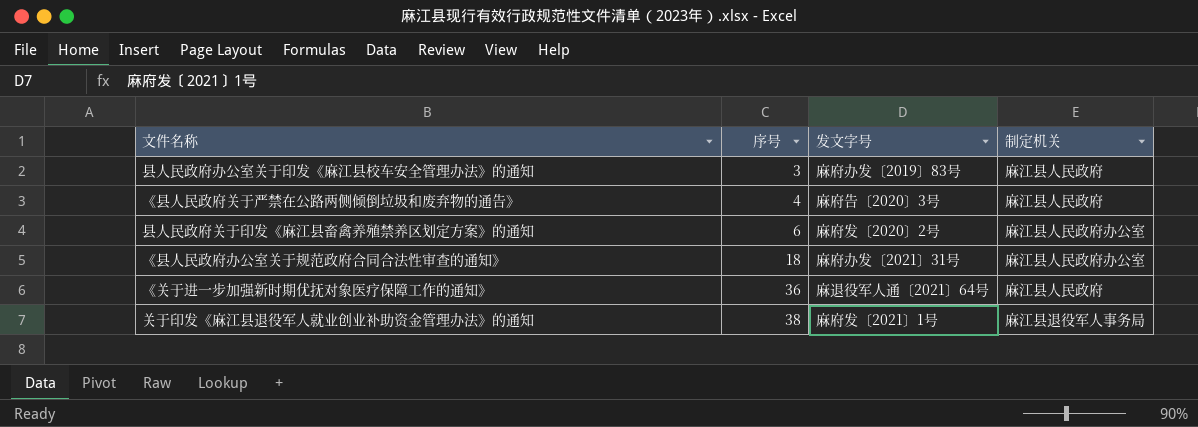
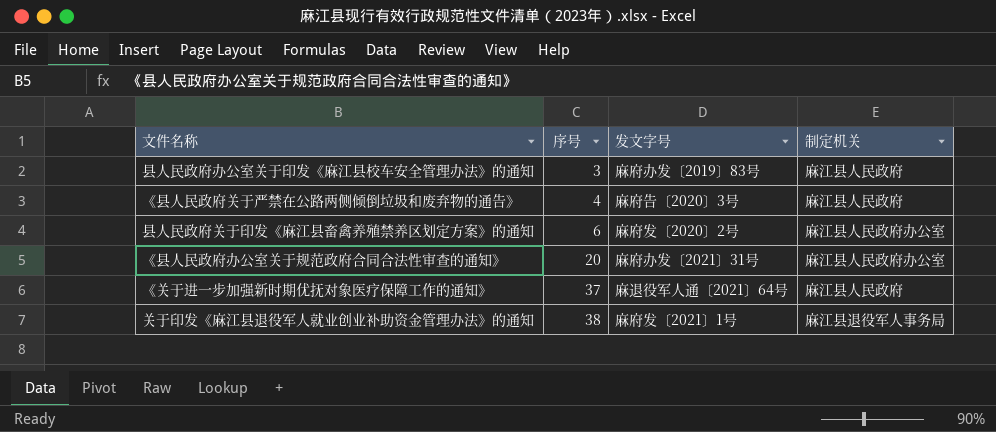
《县人民政府办公室关于规范政府合同合法性审查的通知》 | 序号: 18 -> 20
《关于进一步加强新时期优抚对象医疗保障工作的通知》 | 序号: 36 -> 37

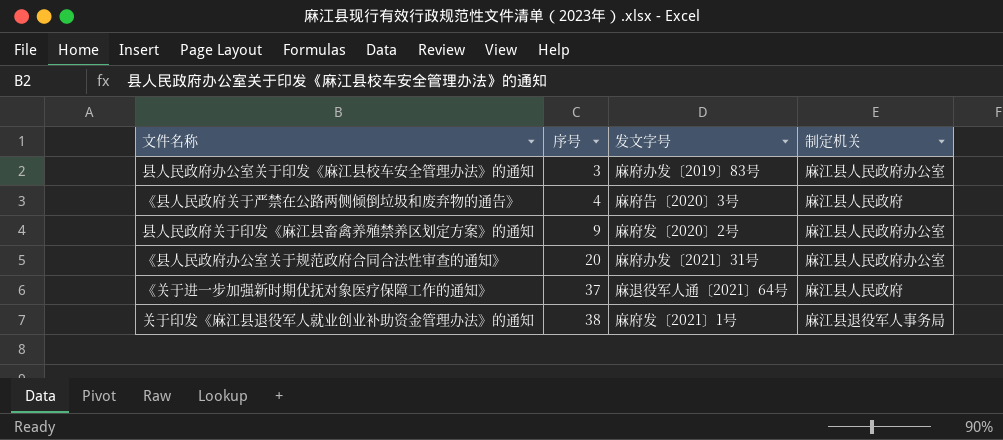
县人民政府办公室关于印发《麻江县校车安全管理办法》的通知 | 制定机关: 麻江县人民政府 -> 麻江县人民政府办公室
县人民政府关于印发《麻江县畜禽养殖禁养区划定方案》的通知 | 序号: 6 -> 9

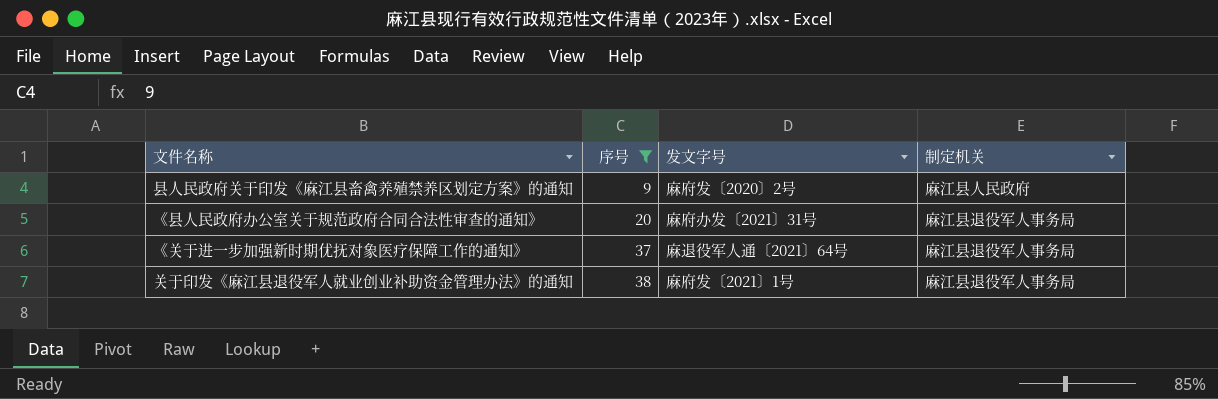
filter: none -> 序号 >= 9
县人民政府关于印发《麻江县畜禽养殖禁养区划定方案》的通知 | 制定机关: 麻江县人民政府办公室 -> 麻江县人民政府
《县人民政府办公室关于规范政府合同合法性审查的通知》 | 制定机关: 麻江县人民政府办公室 -> 麻江县退役军人事务局
《关于进一步加强新时期优抚对象医疗保障工作的通知》 | 制定机关: 麻江县人民政府 -> 麻江县退役军人事务局

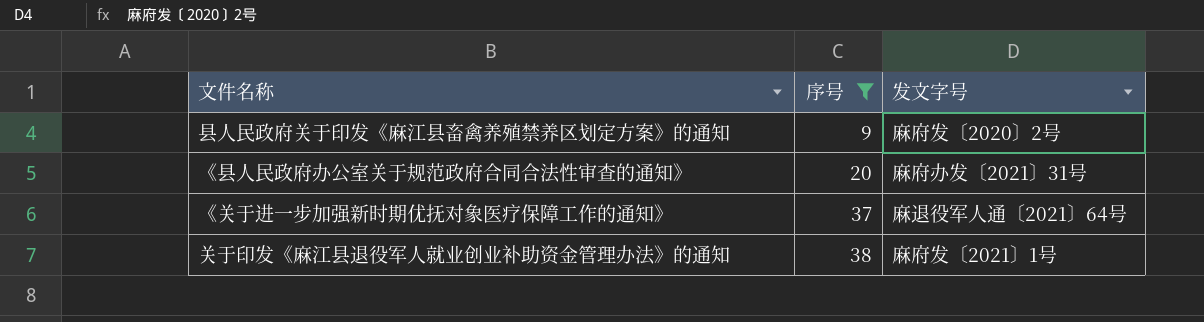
column 制定机关 | position: 4 -> none

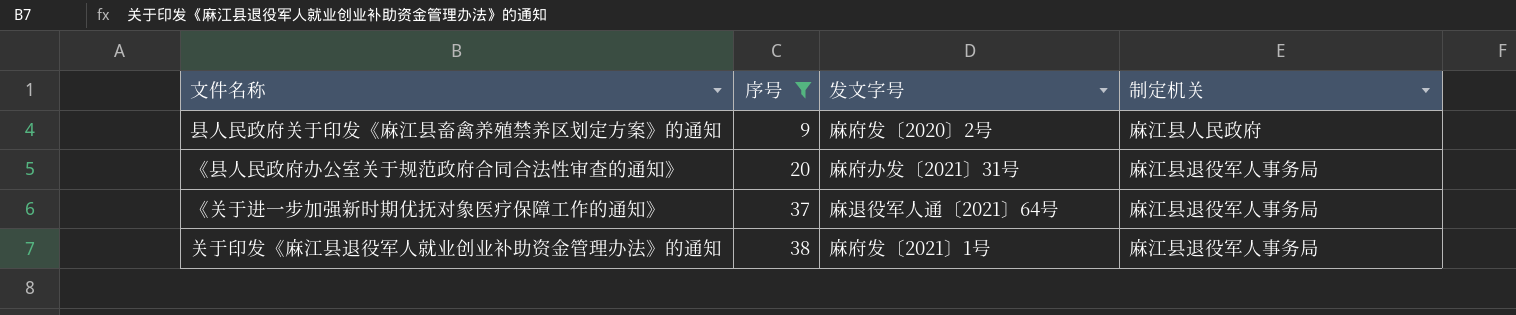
column 制定机关 | position: none -> 4

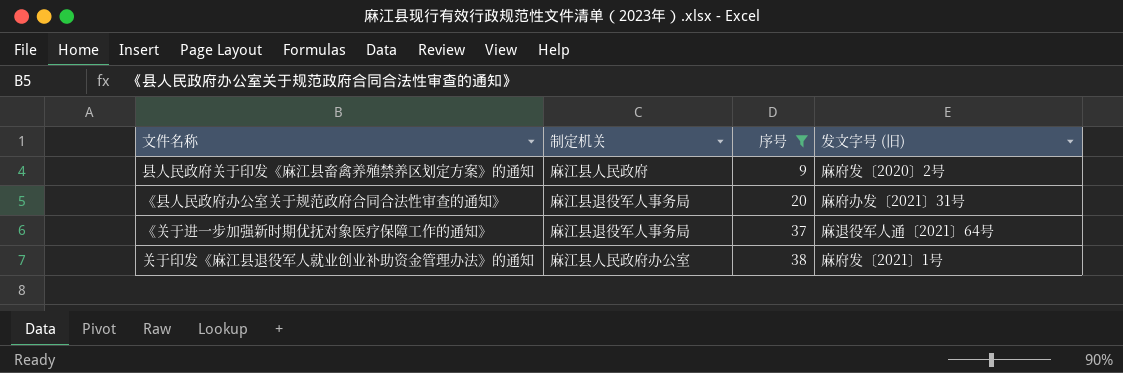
column 制定机关 | position: 4 -> 2
column name: 发文字号 -> 发文字号 (旧)
关于印发《麻江县退役军人就业创业补助资金管理办法》的通知 | 制定机关: 麻江县退役军人事务局 -> 麻江县人民政府办公室

